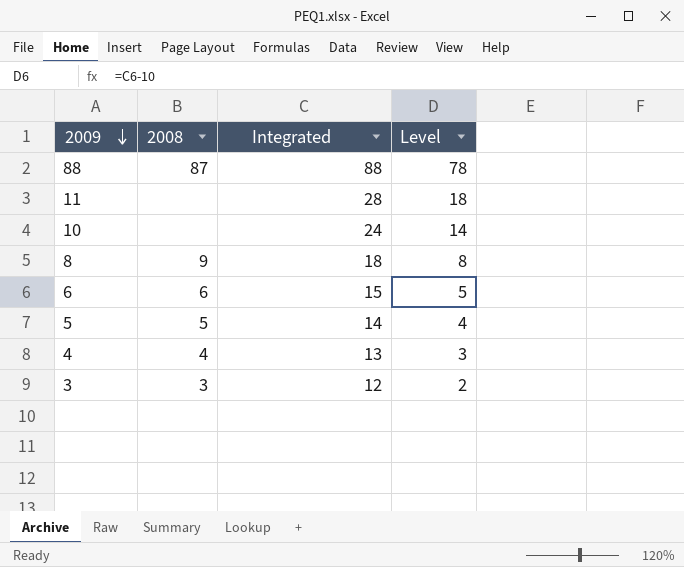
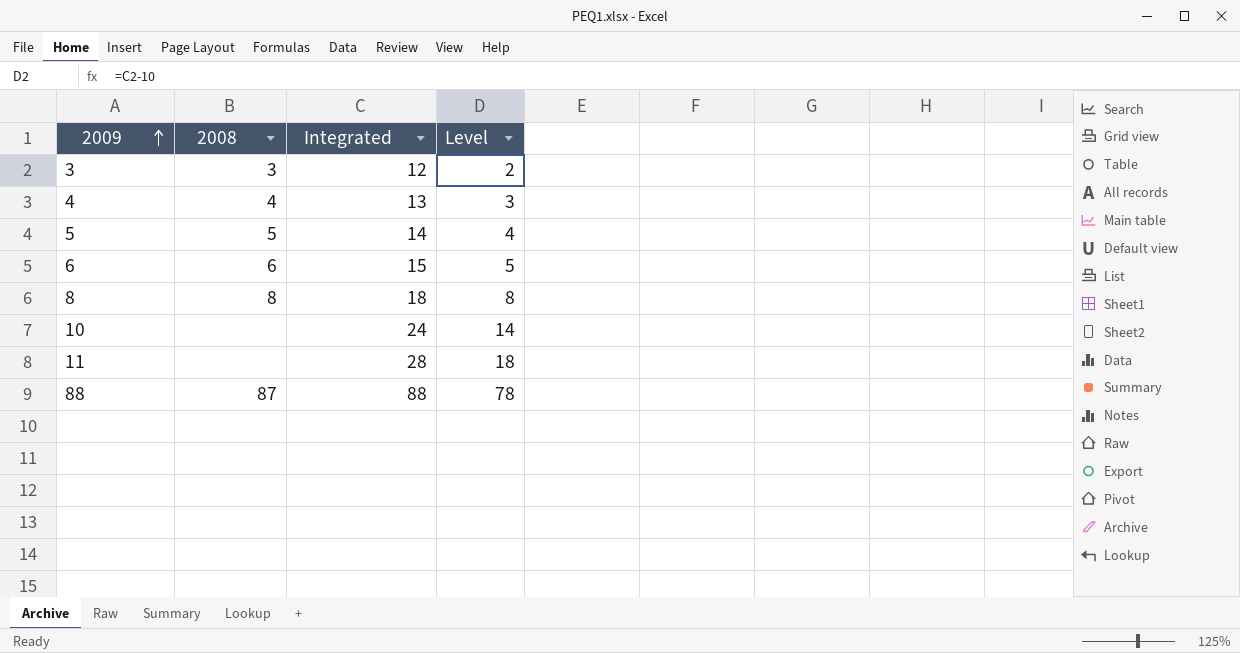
row order: 2009 descending -> 2009 ascending
8 | 2008: 9 -> 8

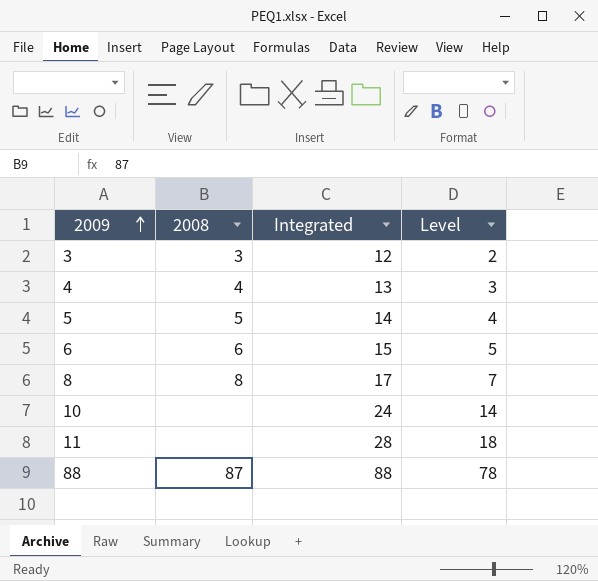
8 | Integrated: 18 -> 17
8 | Level: 8 -> 7

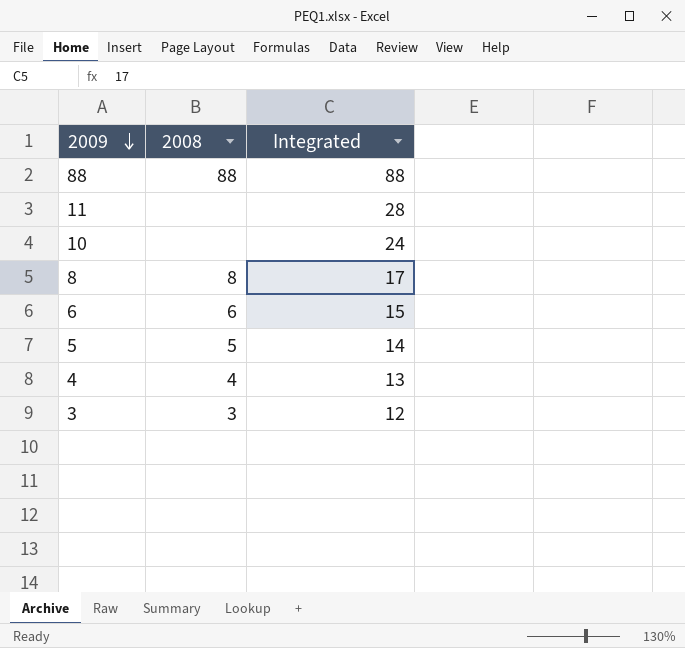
row order: 2009 ascending -> 2009 descending
column Level | formula: [Integrated] - 10 -> none
88 | 2008: 87 -> 88

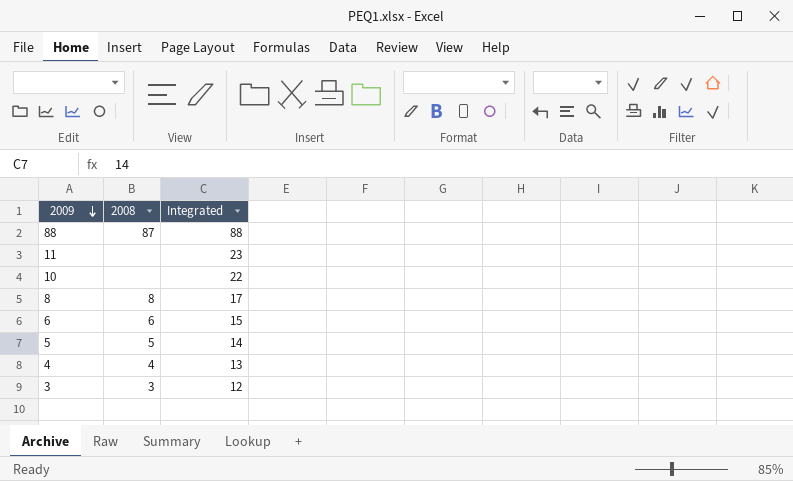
88 | 2008: 88 -> 87
11 | Integrated: 28 -> 23
10 | Integrated: 24 -> 22

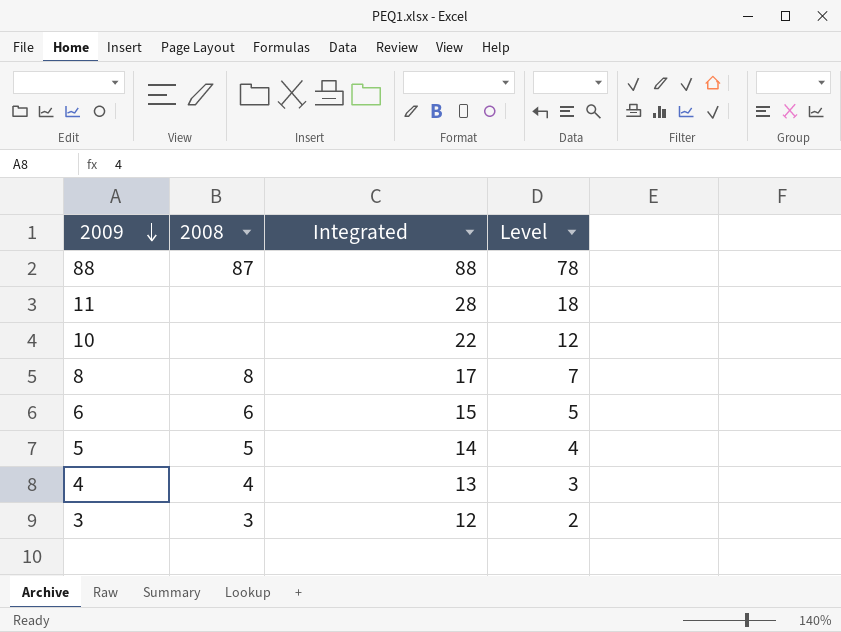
column Level | formula: none -> [Integrated] - 10
11 | Integrated: 23 -> 28

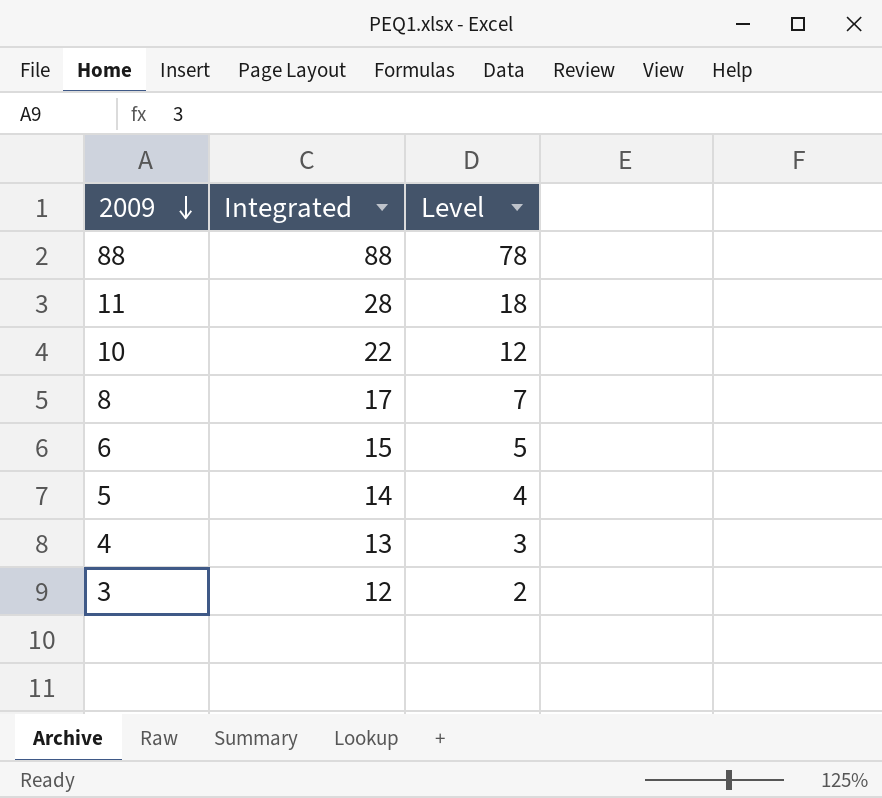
column 2008 | position: 2 -> none

